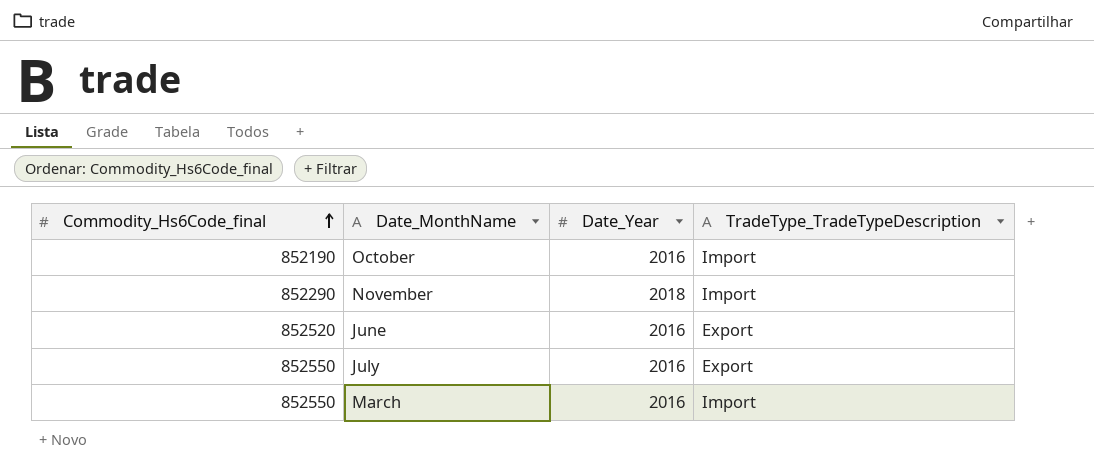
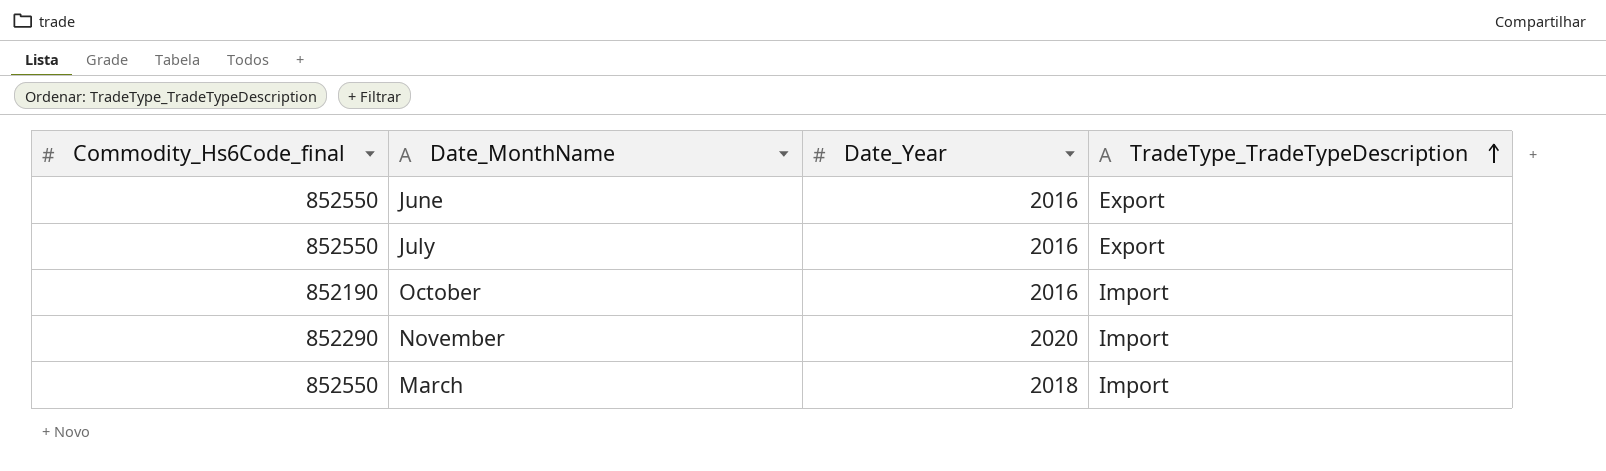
row order: Commodity_Hs6Code_final ascending -> TradeType_TradeTypeDescription ascending
June | Commodity_Hs6Code_final: 852520 -> 852550
November | Date_Year: 2018 -> 2020
March | Date_Year: 2016 -> 2018

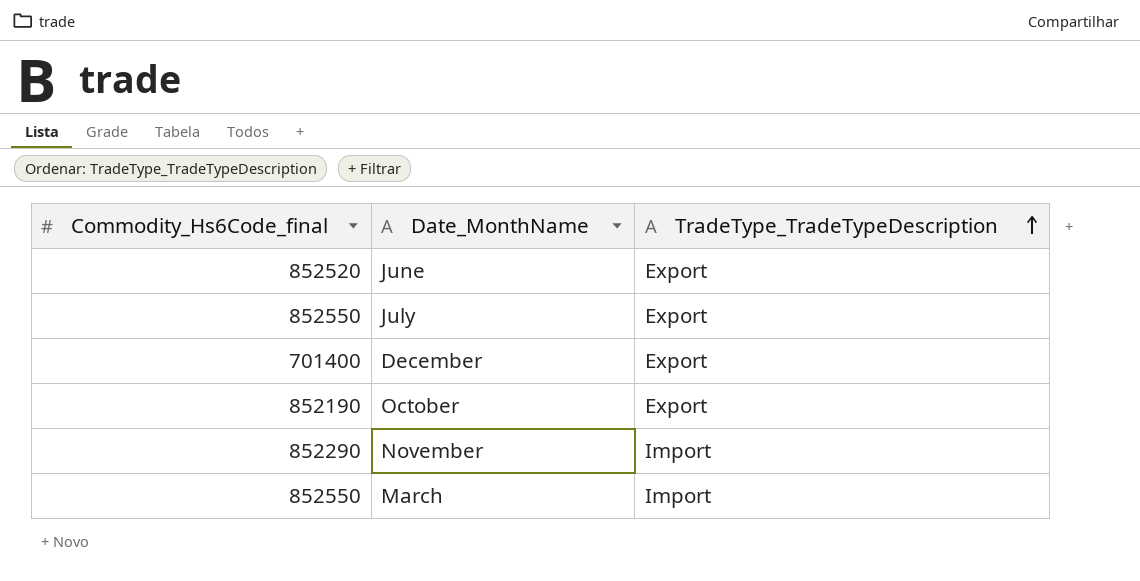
column Date_Year | position: 3 -> none
June | Commodity_Hs6Code_final: 852550 -> 852520
row December: none -> 701400 | Export
October | TradeType_TradeTypeDescription: Import -> Export

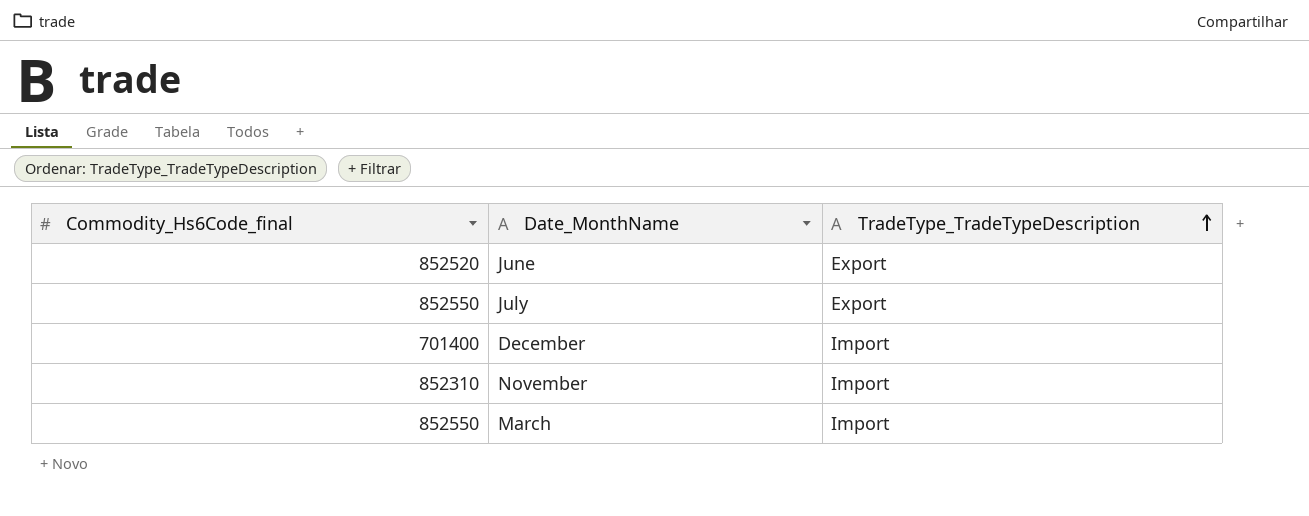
row October: 852190 | Export -> none
December | TradeType_TradeTypeDescription: Export -> Import
November | Commodity_Hs6Code_final: 852290 -> 852310

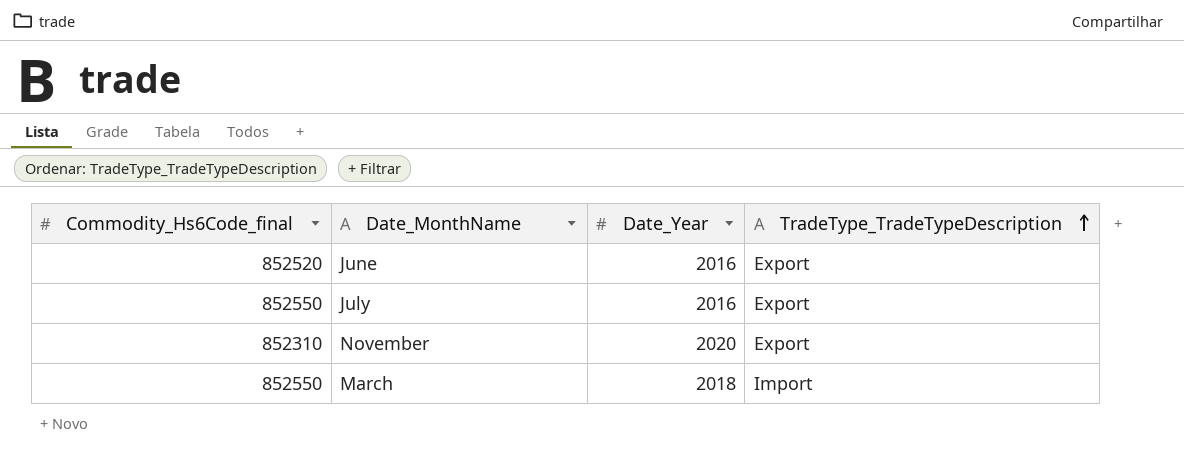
column Date_Year | position: none -> 3
row December: 701400 | Import -> none
November | TradeType_TradeTypeDescription: Import -> Export

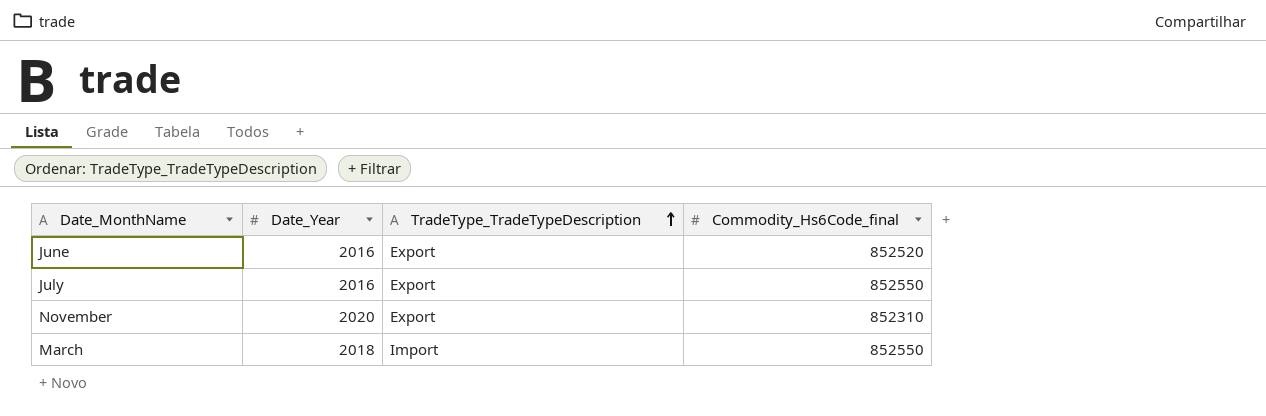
column Commodity_Hs6Code_final | position: 1 -> 4

